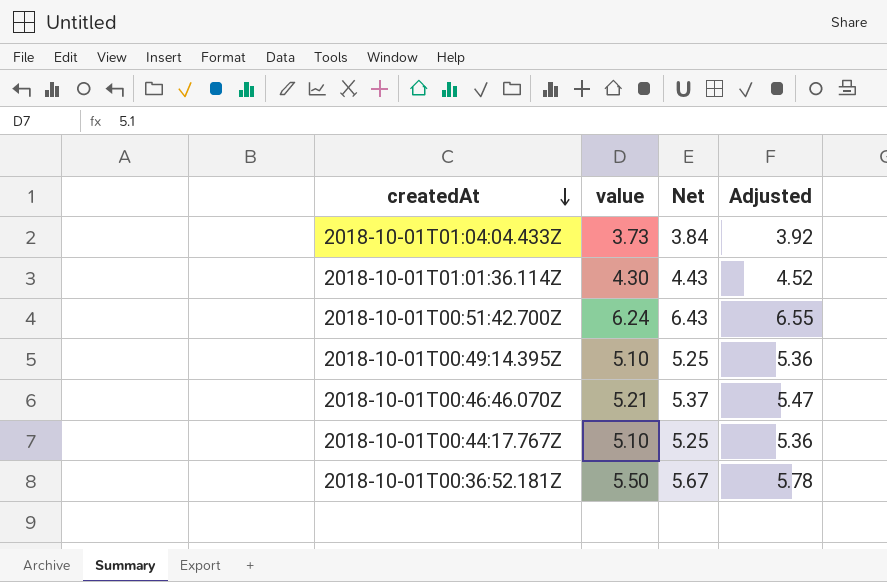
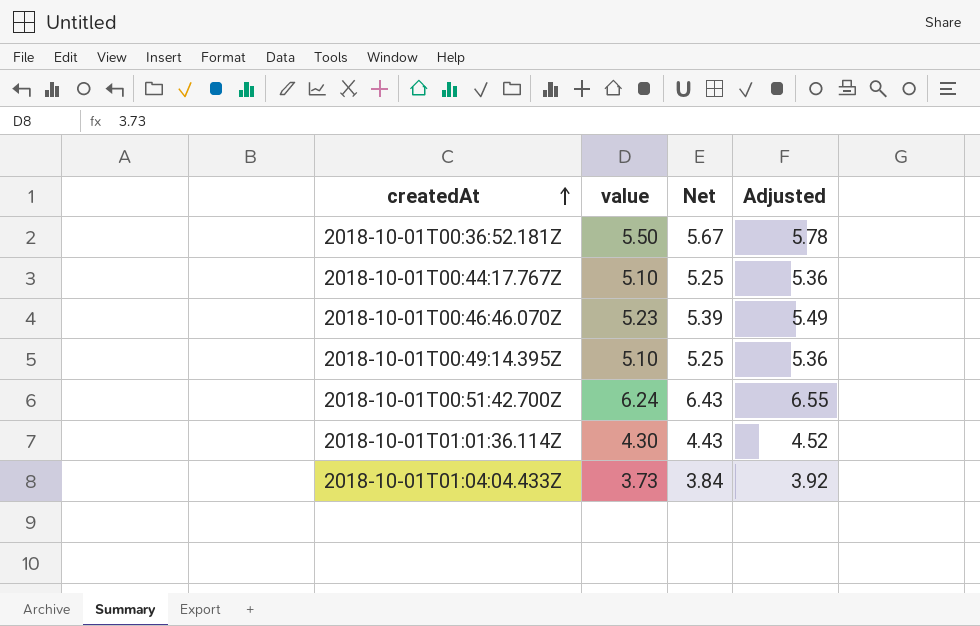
row order: createdAt descending -> createdAt ascending
2018-10-01T00:46:46.070Z | value: 5.21 -> 5.23
2018-10-01T00:46:46.070Z | Net: 5.37 -> 5.39
2018-10-01T00:46:46.070Z | Adjusted: 5.47 -> 5.49

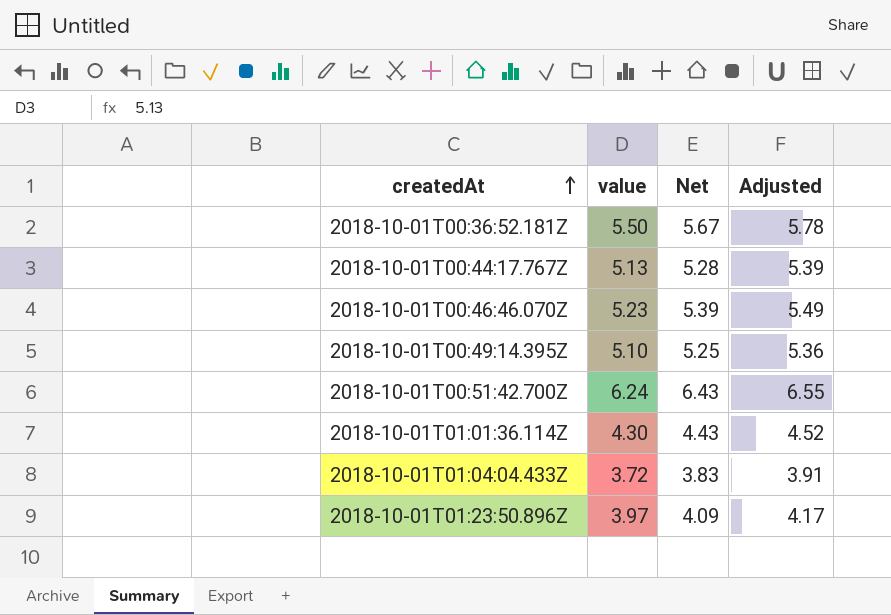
2018-10-01T00:44:17.767Z | value: 5.10 -> 5.13
2018-10-01T00:44:17.767Z | Net: 5.25 -> 5.28
2018-10-01T00:44:17.767Z | Adjusted: 5.36 -> 5.39
2018-10-01T01:04:04.433Z | value: 3.73 -> 3.72
2018-10-01T01:04:04.433Z | Net: 3.84 -> 3.83
2018-10-01T01:04:04.433Z | Adjusted: 3.92 -> 3.91
row 2018-10-01T01:23:50.896Z: none -> 3.97 | 4.09 | 4.17

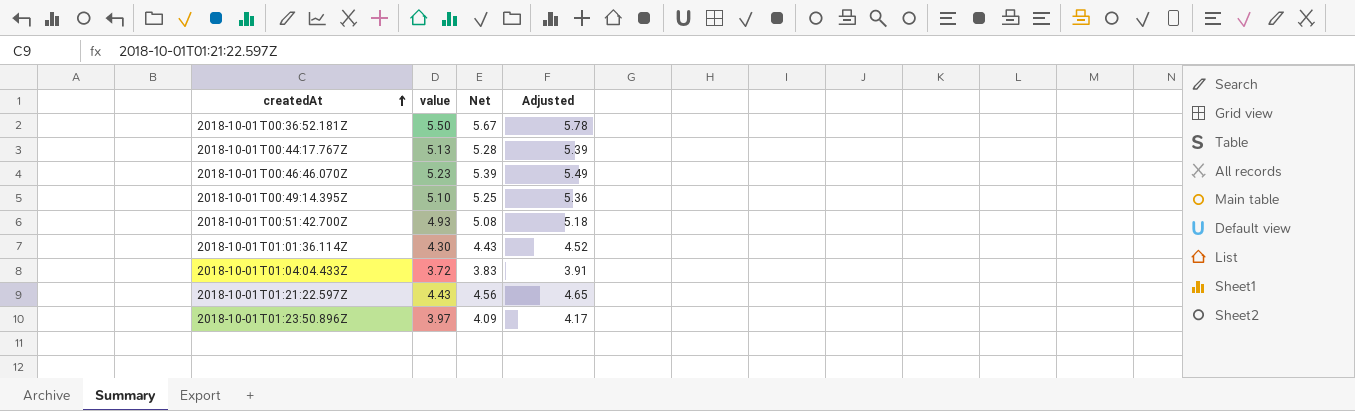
2018-10-01T00:51:42.700Z | value: 6.24 -> 4.93
2018-10-01T00:51:42.700Z | Net: 6.43 -> 5.08
2018-10-01T00:51:42.700Z | Adjusted: 6.55 -> 5.18
row 2018-10-01T01:21:22.597Z: none -> 4.43 | 4.56 | 4.65

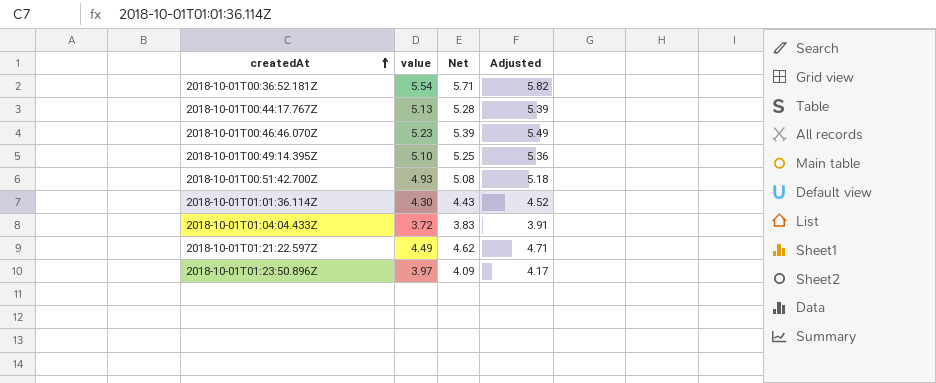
2018-10-01T00:36:52.181Z | value: 5.50 -> 5.54
2018-10-01T00:36:52.181Z | Net: 5.67 -> 5.71
2018-10-01T00:36:52.181Z | Adjusted: 5.78 -> 5.82
2018-10-01T01:21:22.597Z | value: 4.43 -> 4.49
2018-10-01T01:21:22.597Z | Net: 4.56 -> 4.62
2018-10-01T01:21:22.597Z | Adjusted: 4.65 -> 4.71

